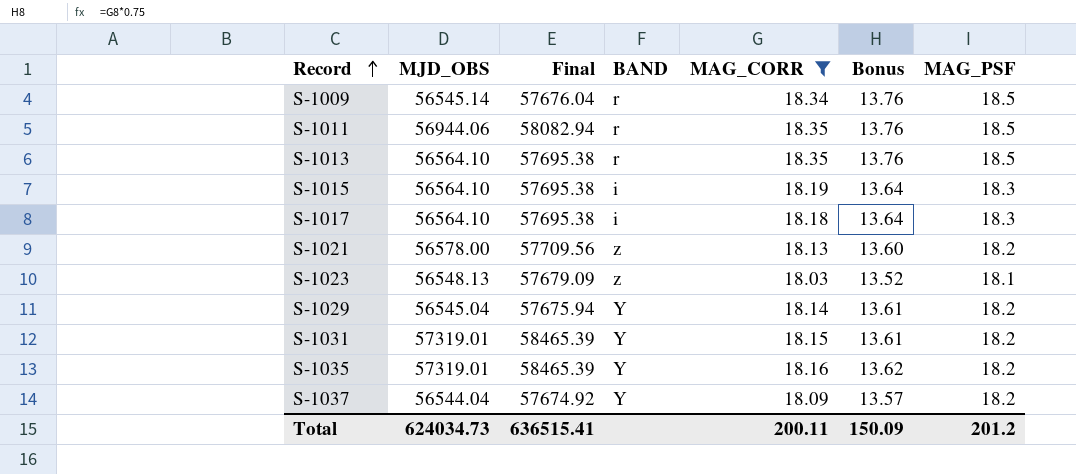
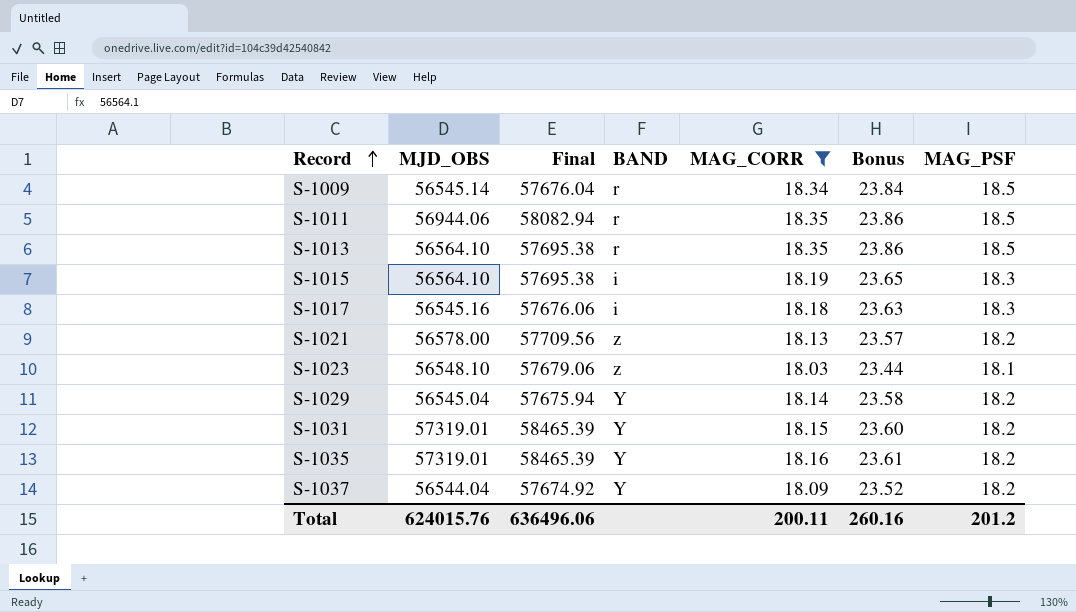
column Bonus | formula: [MAG_CORR] * 0.75 -> [MAG_CORR] * 1.3
S-1017 | MJD_OBS: 56564.10 -> 56545.16
S-1017 | Final: 57695.38 -> 57676.06
S-1023 | MJD_OBS: 56548.13 -> 56548.10
S-1023 | Final: 57679.09 -> 57679.06
Total | MJD_OBS: 624034.73 -> 624015.76
Total | Final: 636515.41 -> 636496.06
Total | Bonus: 150.09 -> 260.16

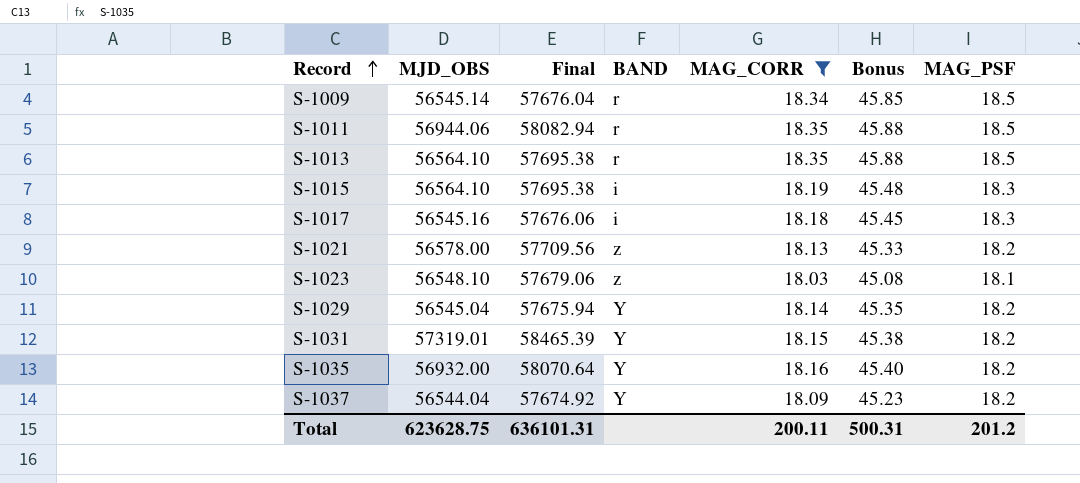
column Bonus | formula: [MAG_CORR] * 1.3 -> [MAG_CORR] * 2.5
S-1035 | MJD_OBS: 57319.01 -> 56932.00
S-1035 | Final: 58465.39 -> 58070.64
Total | MJD_OBS: 624015.76 -> 623628.75
Total | Final: 636496.06 -> 636101.31
Total | Bonus: 260.16 -> 500.31

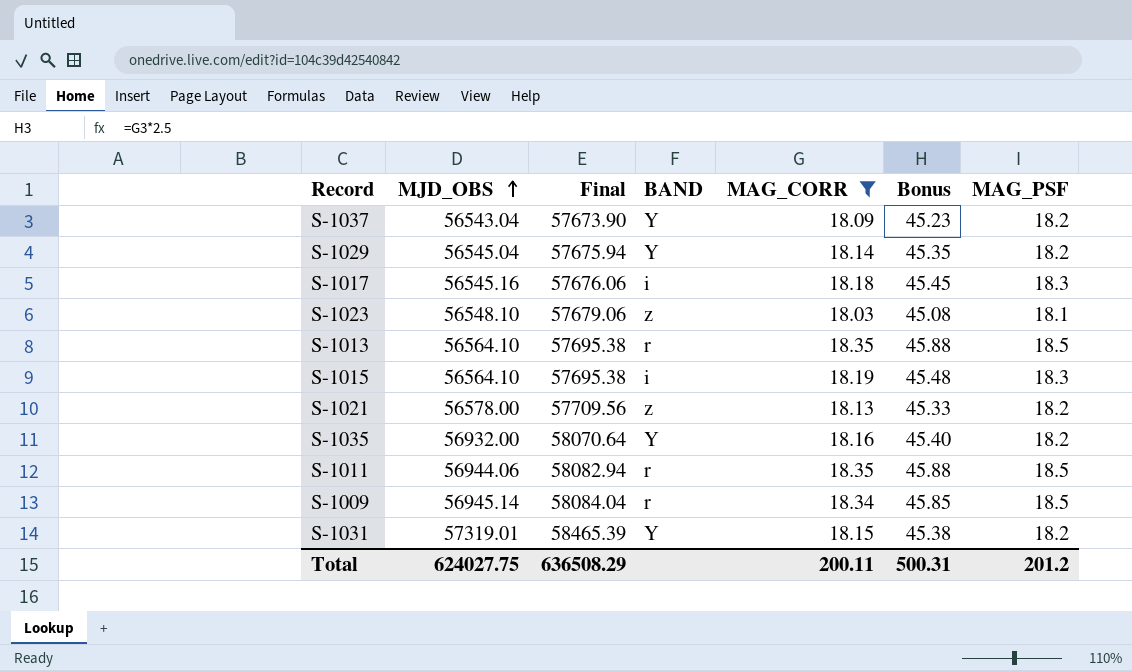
row order: Record ascending -> MJD_OBS ascending
S-1037 | MJD_OBS: 56544.04 -> 56543.04
S-1037 | Final: 57674.92 -> 57673.90
S-1009 | MJD_OBS: 56545.14 -> 56945.14
S-1009 | Final: 57676.04 -> 58084.04
Total | MJD_OBS: 623628.75 -> 624027.75
Total | Final: 636101.31 -> 636508.29

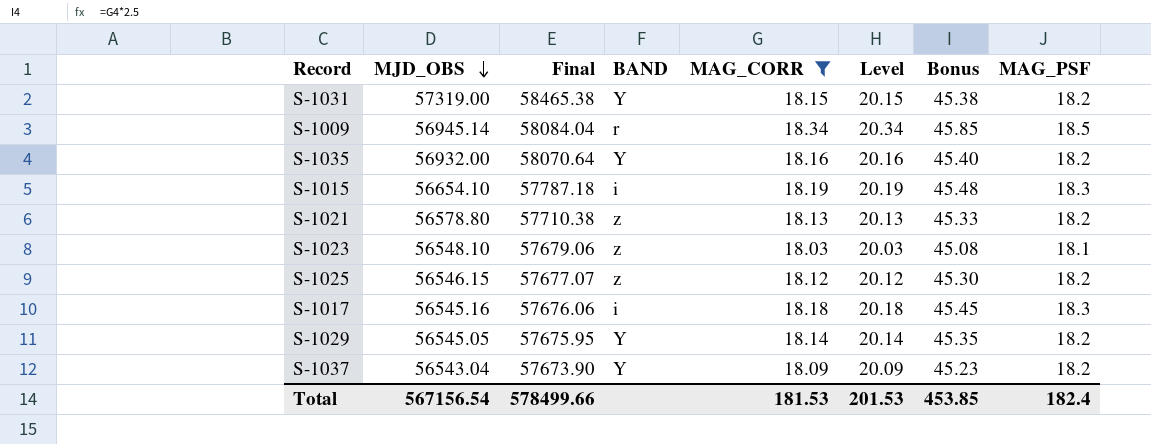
row order: MJD_OBS ascending -> MJD_OBS descending
column Level | formula: none -> [MAG_CORR] + 2
row S-1013: 56564.10 | 57695.38 | r | 18.35 | 45.88 | 18.5 -> none
row S-1011: 56944.06 | 58082.94 | r | 18.35 | 45.88 | 18.5 -> none
S-1031 | MJD_OBS: 57319.01 -> 57319.00
S-1031 | Final: 58465.39 -> 58465.38
S-1015 | MJD_OBS: 56564.10 -> 56654.10
S-1015 | Final: 57695.38 -> 57787.18
S-1021 | MJD_OBS: 56578.00 -> 56578.80
S-1021 | Final: 57709.56 -> 57710.38
row S-1025: none -> 56546.15 | 57677.07 | z | 18.12 | 20.12 | 45.30 | 18.2
S-1029 | MJD_OBS: 56545.04 -> 56545.05
S-1029 | Final: 57675.94 -> 57675.95
Total | MJD_OBS: 624027.75 -> 567156.54
Total | Final: 636508.29 -> 578499.66
Total | MAG_CORR: 200.11 -> 181.53
Total | Bonus: 500.31 -> 453.85
Total | MAG_PSF: 201.2 -> 182.4

